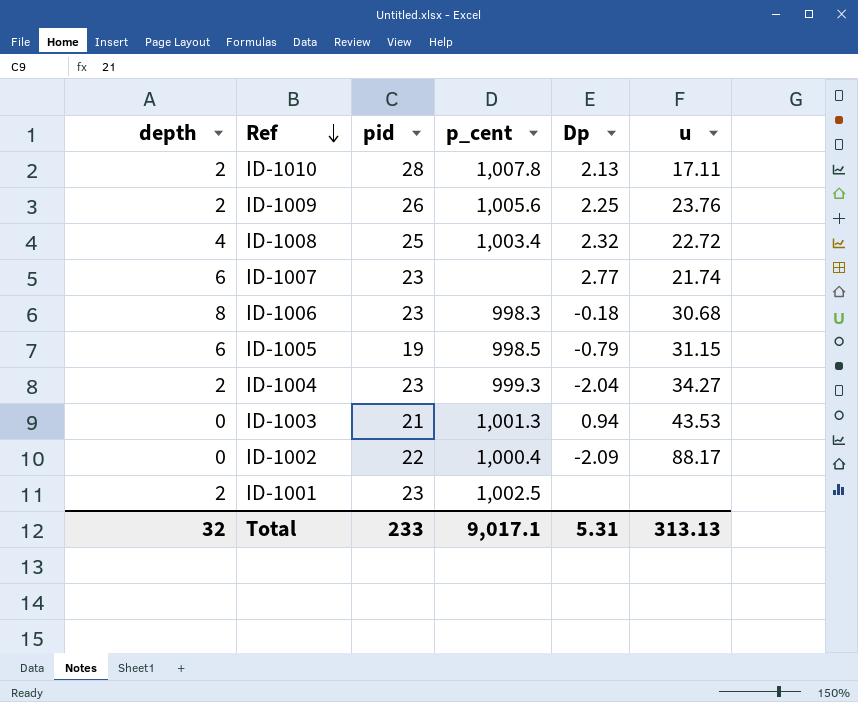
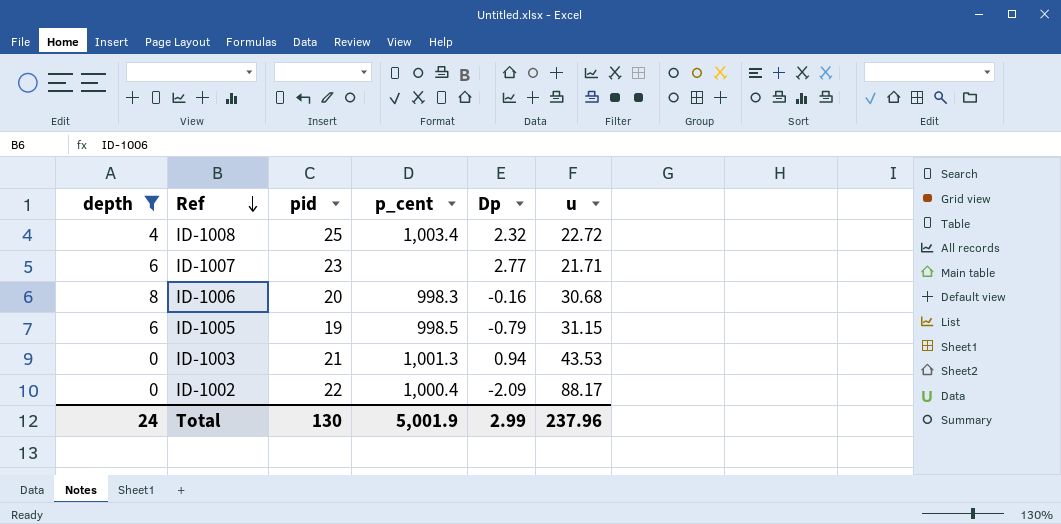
filter: none -> depth != 2
ID-1007 | u: 21.74 -> 21.71
ID-1006 | pid: 23 -> 20
ID-1006 | Dp: -0.18 -> -0.16
Total | depth: 32 -> 24
Total | pid: 233 -> 130
Total | p_cent: 9,017.1 -> 5,001.9
Total | Dp: 5.31 -> 2.99
Total | u: 313.13 -> 237.96

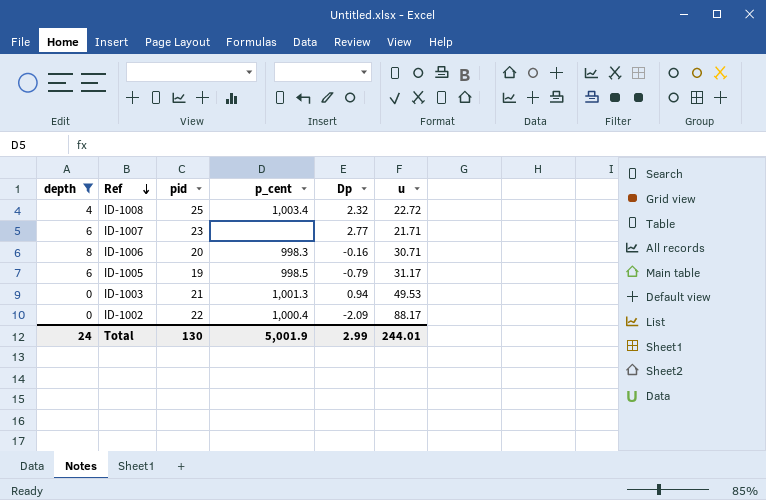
ID-1006 | u: 30.68 -> 30.71
ID-1005 | u: 31.15 -> 31.17
ID-1003 | u: 43.53 -> 49.53
Total | u: 237.96 -> 244.01

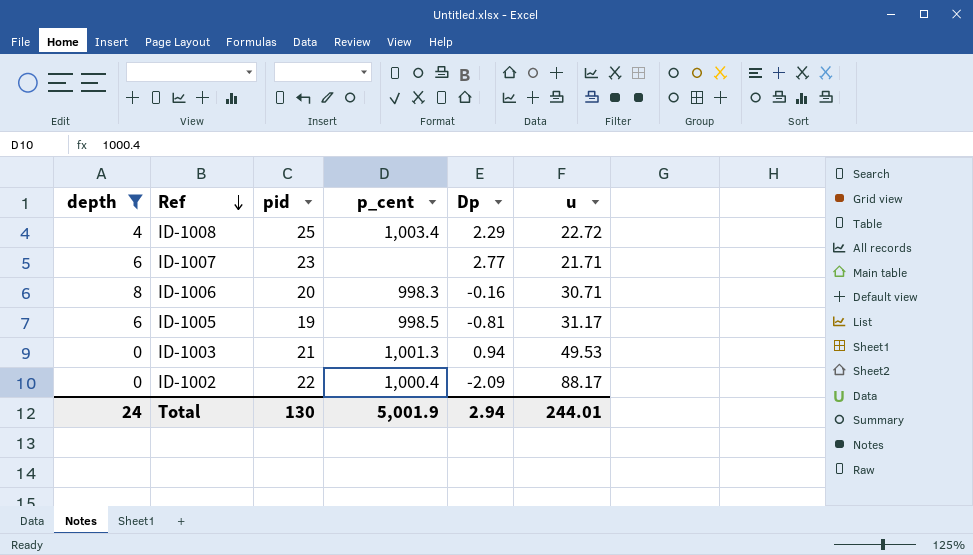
ID-1008 | Dp: 2.32 -> 2.29
ID-1005 | Dp: -0.79 -> -0.81
Total | Dp: 2.99 -> 2.94

